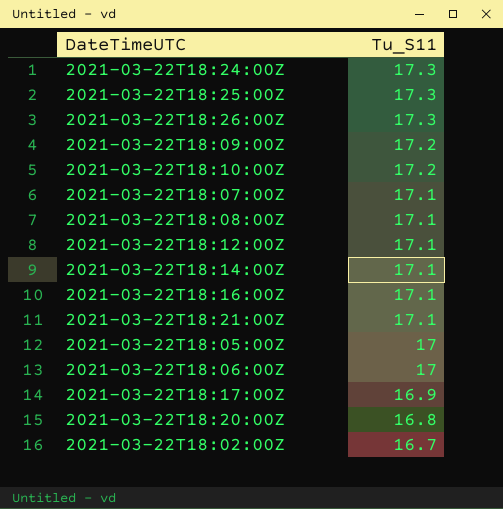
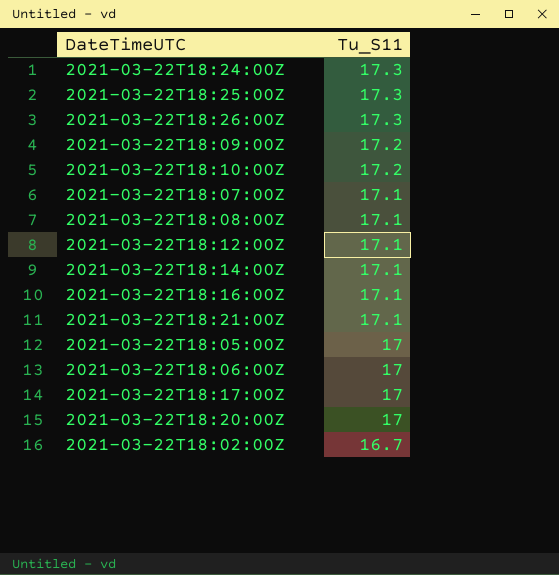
2021-03-22T18:17:00Z | Tu_S11: 16.9 -> 17
2021-03-22T18:20:00Z | Tu_S11: 16.8 -> 17

